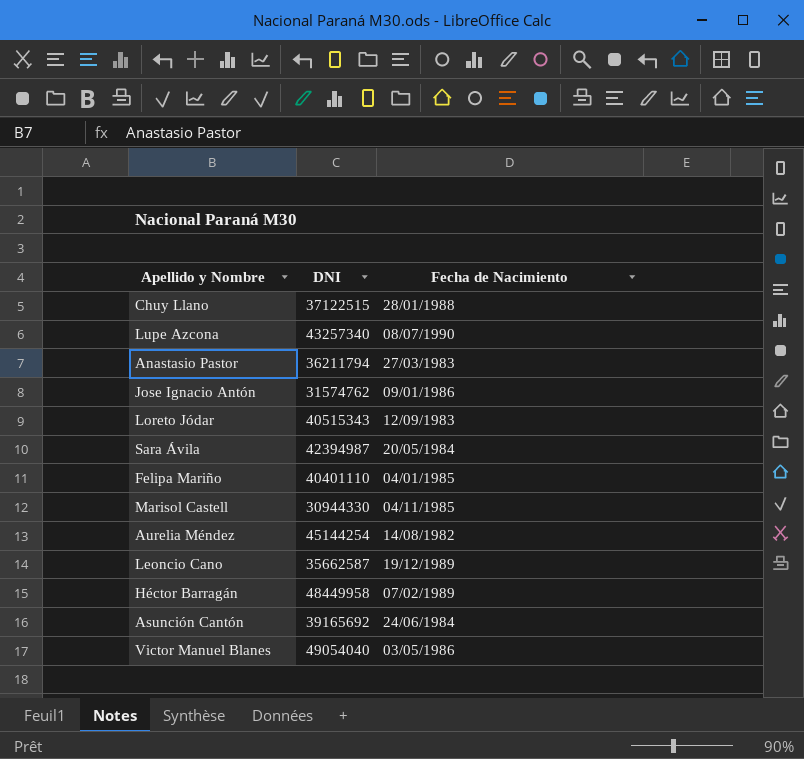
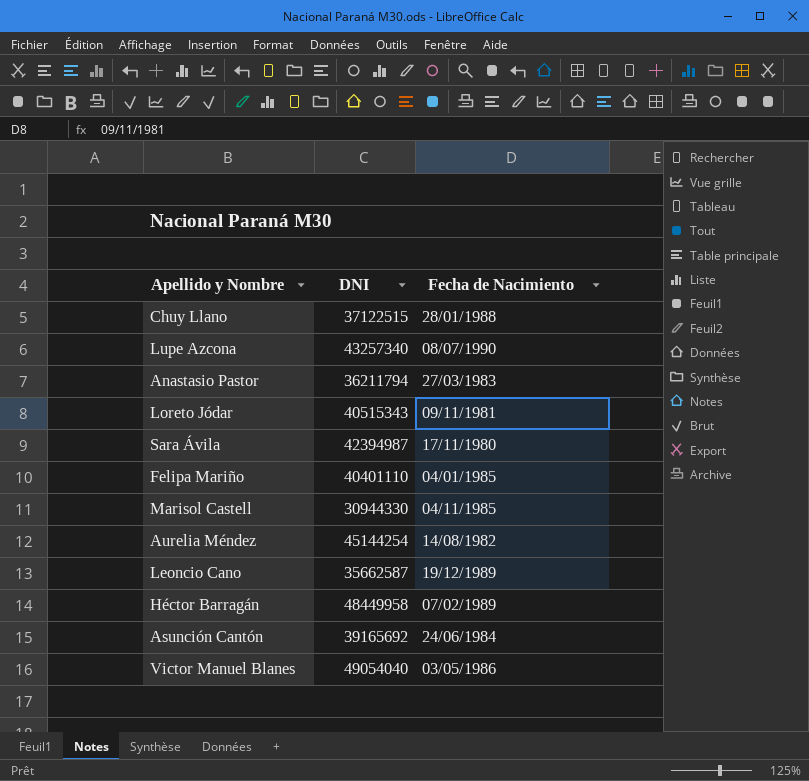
row Jose Ignacio Antón: 31574762 | 09/01/1986 -> none
Loreto Jódar | Fecha de Nacimiento: 12/09/1983 -> 09/11/1981
Sara Ávila | Fecha de Nacimiento: 20/05/1984 -> 17/11/1980

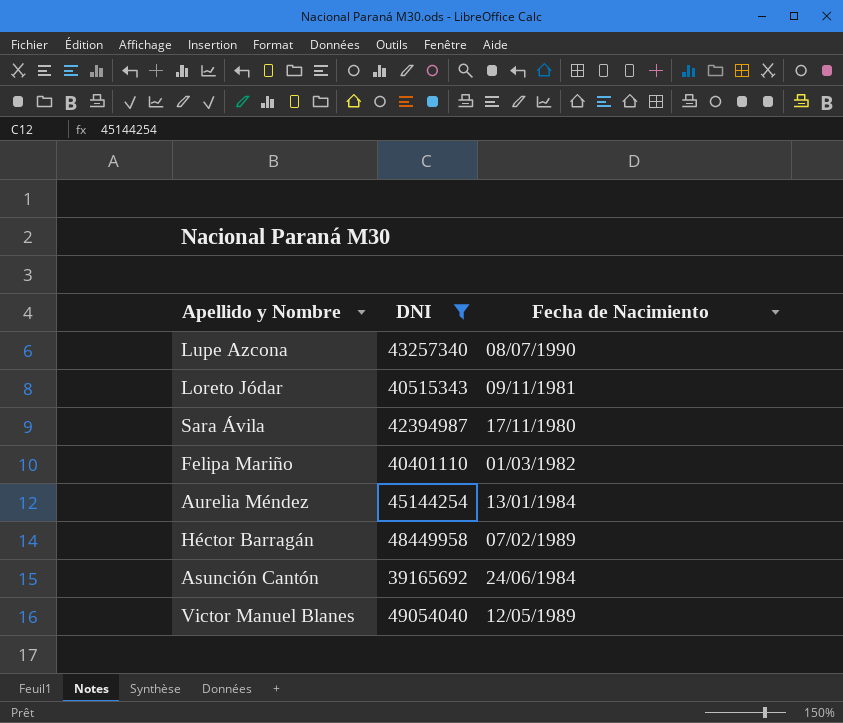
filter: none -> DNI >= 39165692
Felipa Mariño | Fecha de Nacimiento: 04/01/1985 -> 01/03/1982
Aurelia Méndez | Fecha de Nacimiento: 14/08/1982 -> 13/01/1984
Victor Manuel Blanes | Fecha de Nacimiento: 03/05/1986 -> 12/05/1989

